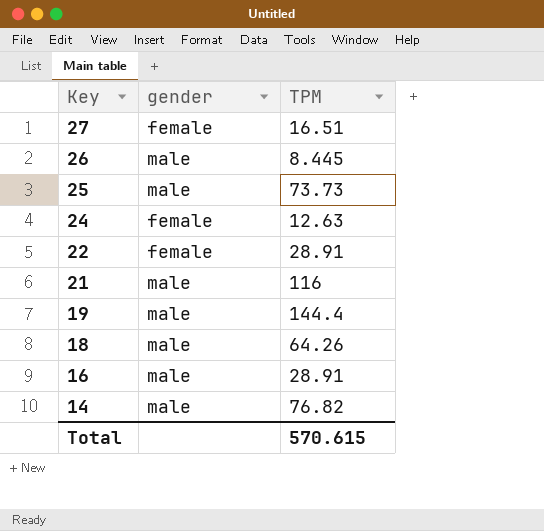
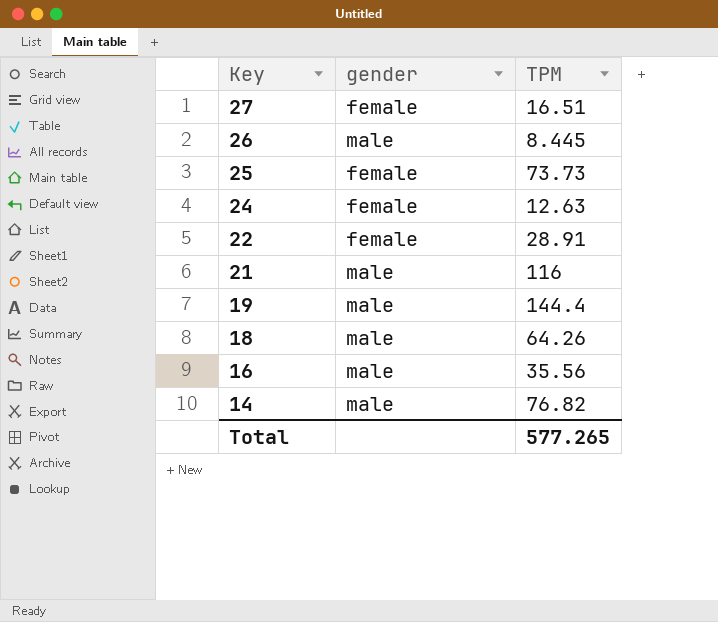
25 | gender: male -> female
16 | TPM: 28.91 -> 35.56
Total | TPM: 570.615 -> 577.265

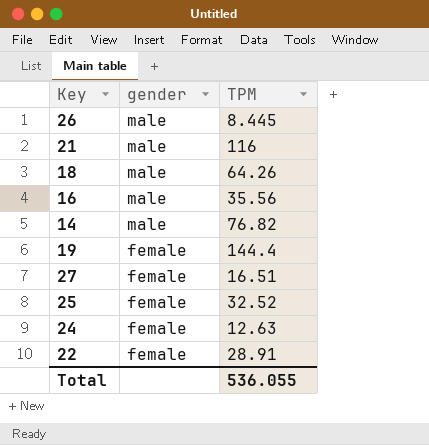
row order: Key descending -> gender descending
19 | gender: male -> female
25 | TPM: 73.73 -> 32.52
Total | TPM: 577.265 -> 536.055

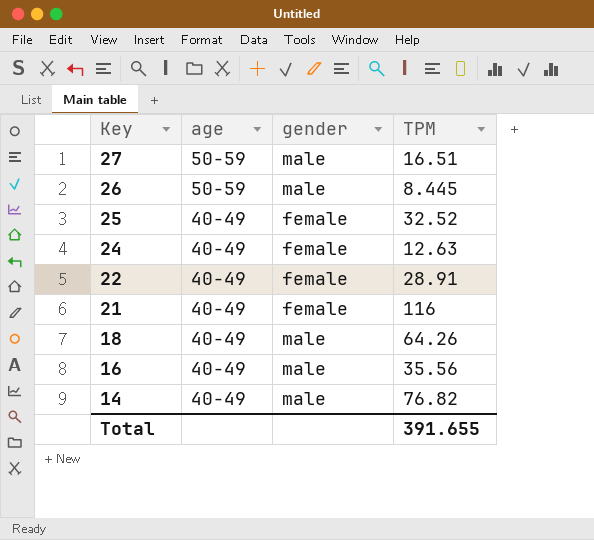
row order: gender descending -> Key descending
column age | position: none -> 2
row 19: female | 144.4 -> none
27 | gender: female -> male
21 | gender: male -> female
Total | TPM: 536.055 -> 391.655

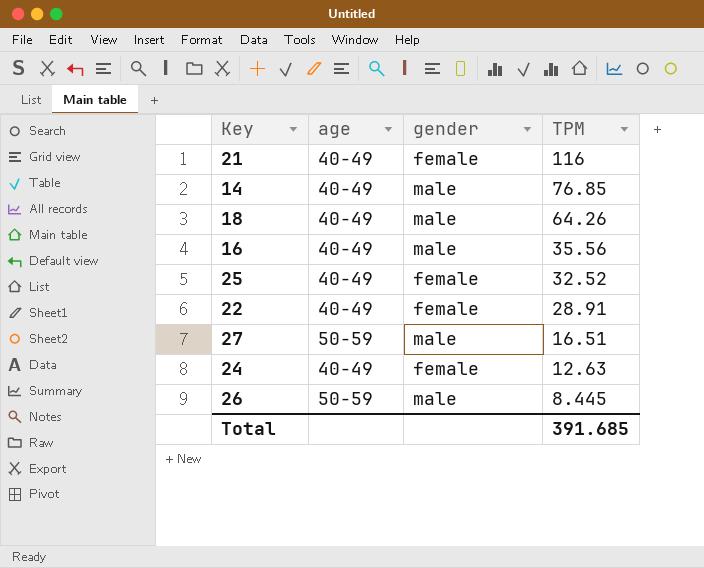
row order: Key descending -> TPM descending
14 | TPM: 76.82 -> 76.85
Total | TPM: 391.655 -> 391.685

